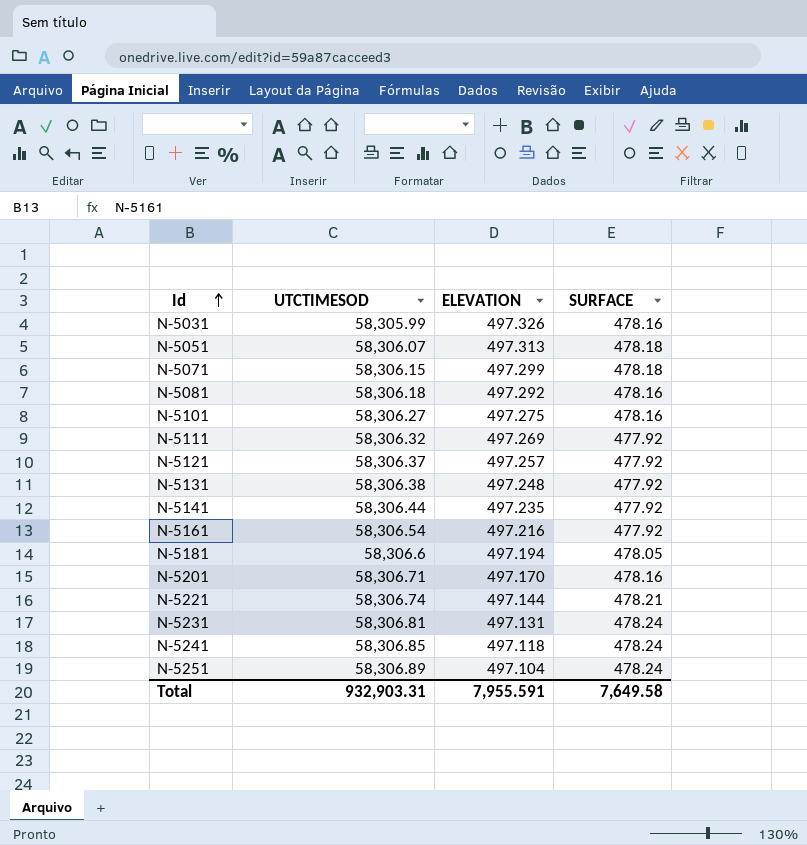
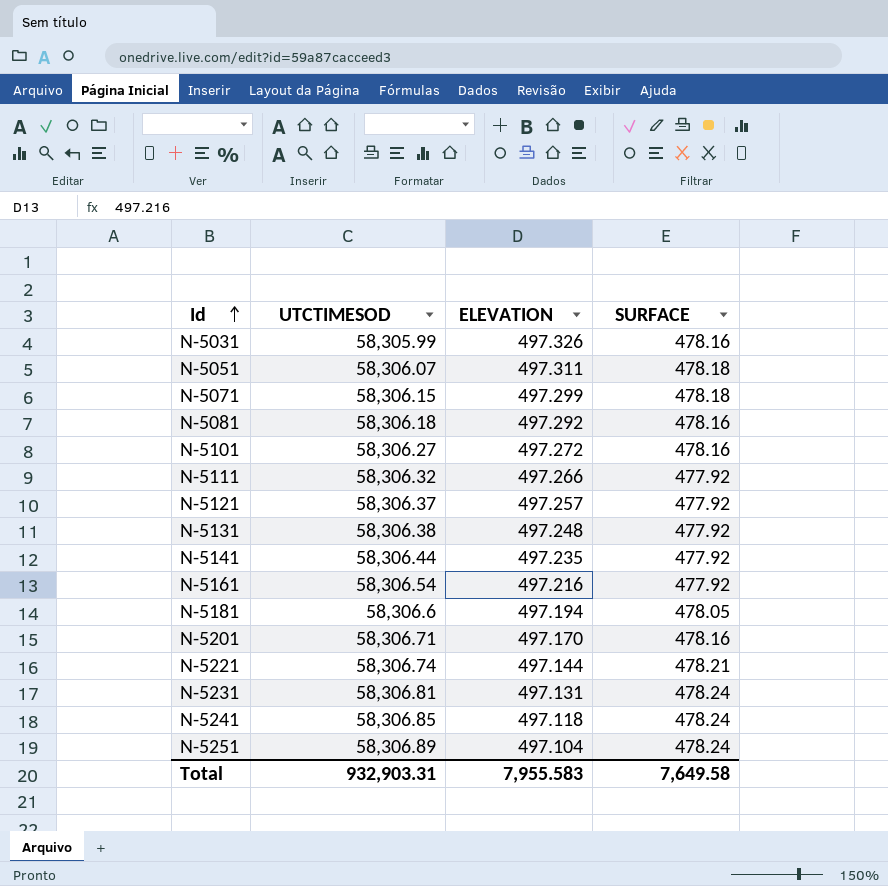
N-5051 | ELEVATION: 497.313 -> 497.311
N-5101 | ELEVATION: 497.275 -> 497.272
N-5111 | ELEVATION: 497.269 -> 497.266
Total | ELEVATION: 7,955.591 -> 7,955.583

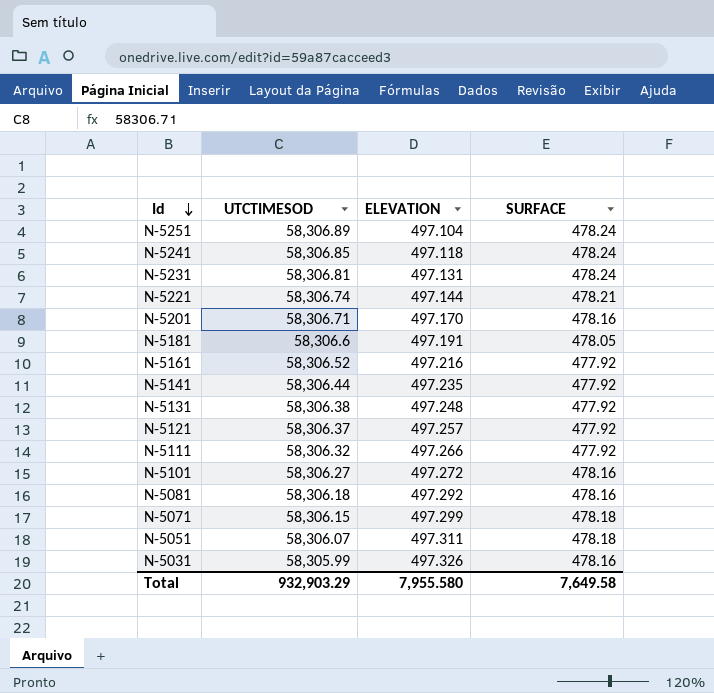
row order: Id ascending -> Id descending
N-5181 | ELEVATION: 497.194 -> 497.191
N-5161 | UTCTIMESOD: 58,306.54 -> 58,306.52
Total | UTCTIMESOD: 932,903.31 -> 932,903.29
Total | ELEVATION: 7,955.583 -> 7,955.580

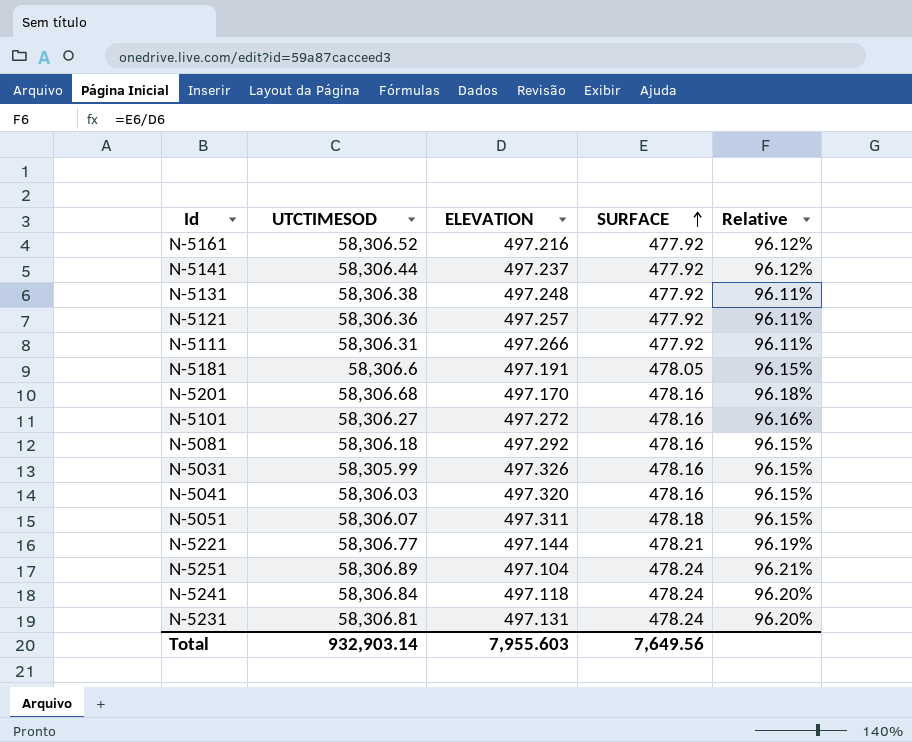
row order: Id descending -> SURFACE ascending
column Relative | formula: none -> [SURFACE] / [ELEVATION]
row N-5071: 58,306.15 | 497.299 | 478.18 -> none
N-5141 | ELEVATION: 497.235 -> 497.237
N-5121 | UTCTIMESOD: 58,306.37 -> 58,306.36
N-5111 | UTCTIMESOD: 58,306.32 -> 58,306.31
N-5201 | UTCTIMESOD: 58,306.71 -> 58,306.68
row N-5041: none -> 58,306.03 | 497.320 | 478.16 | 96.15%
N-5221 | UTCTIMESOD: 58,306.74 -> 58,306.77
N-5241 | UTCTIMESOD: 58,306.85 -> 58,306.84
Total | UTCTIMESOD: 932,903.29 -> 932,903.14
Total | ELEVATION: 7,955.580 -> 7,955.603
Total | SURFACE: 7,649.58 -> 7,649.56

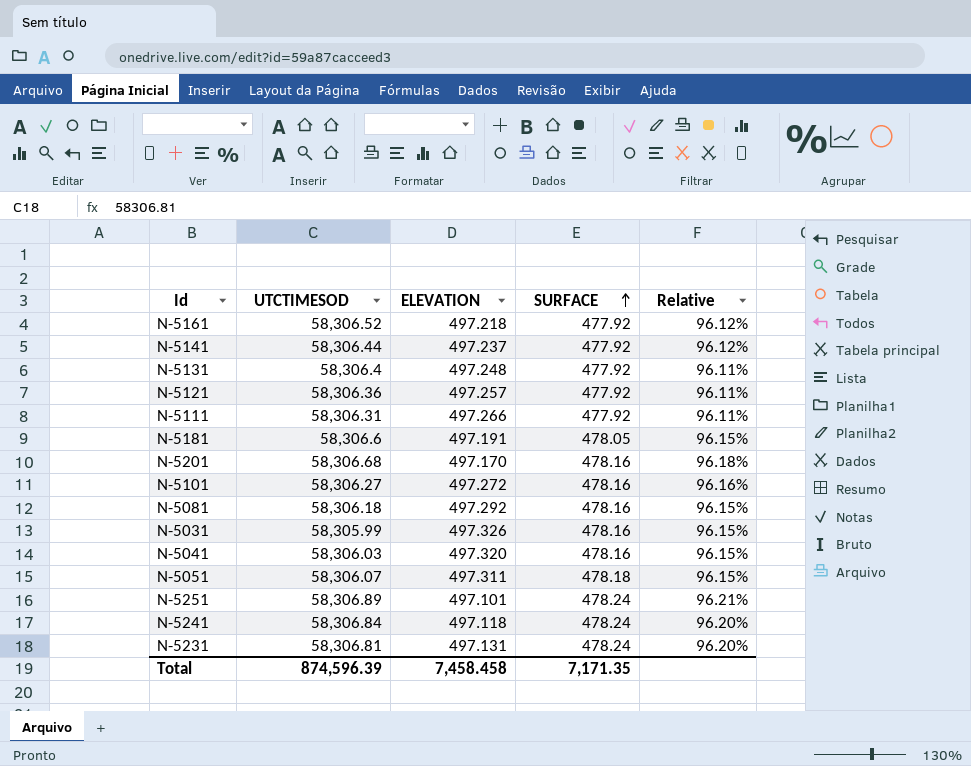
row N-5221: 58,306.77 | 497.144 | 478.21 | 96.19% -> none
N-5161 | ELEVATION: 497.216 -> 497.218
N-5131 | UTCTIMESOD: 58,306.38 -> 58,306.4
N-5251 | ELEVATION: 497.104 -> 497.101
Total | UTCTIMESOD: 932,903.14 -> 874,596.39
Total | ELEVATION: 7,955.603 -> 7,458.458
Total | SURFACE: 7,649.56 -> 7,171.35

